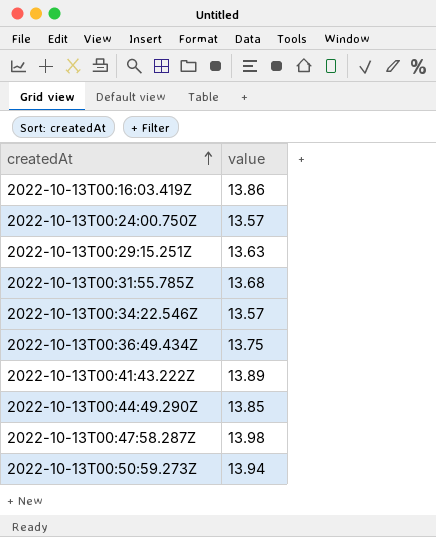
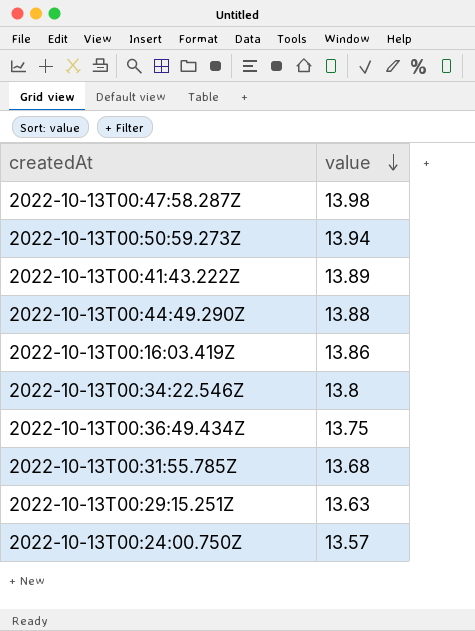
row order: createdAt ascending -> value descending
2022-10-13T00:44:49.290Z | value: 13.85 -> 13.88
2022-10-13T00:34:22.546Z | value: 13.57 -> 13.8

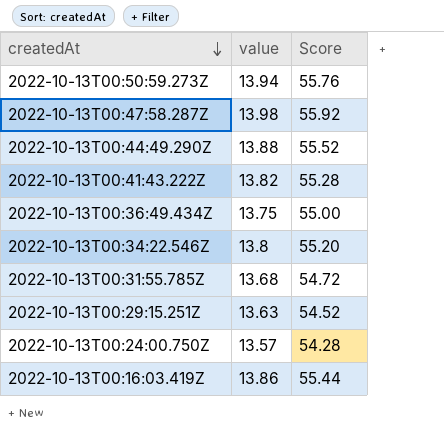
row order: value descending -> createdAt descending
column Score | formula: none -> [value] * 4
2022-10-13T00:41:43.222Z | value: 13.89 -> 13.82

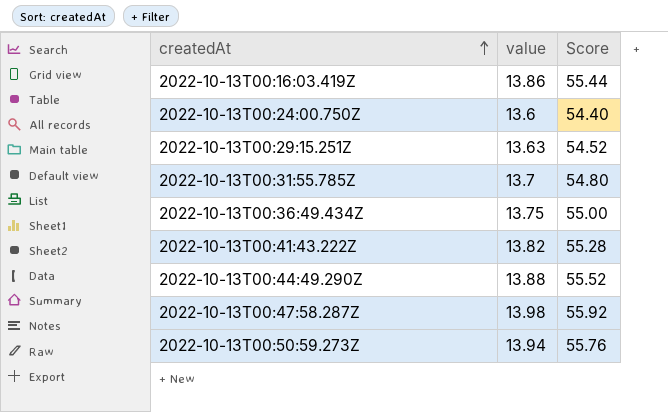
row order: createdAt descending -> createdAt ascending
row 2022-10-13T00:34:22.546Z: 13.8 | 55.20 -> none
2022-10-13T00:24:00.750Z | value: 13.57 -> 13.6
2022-10-13T00:24:00.750Z | Score: 54.28 -> 54.40
2022-10-13T00:31:55.785Z | value: 13.68 -> 13.7
2022-10-13T00:31:55.785Z | Score: 54.72 -> 54.80

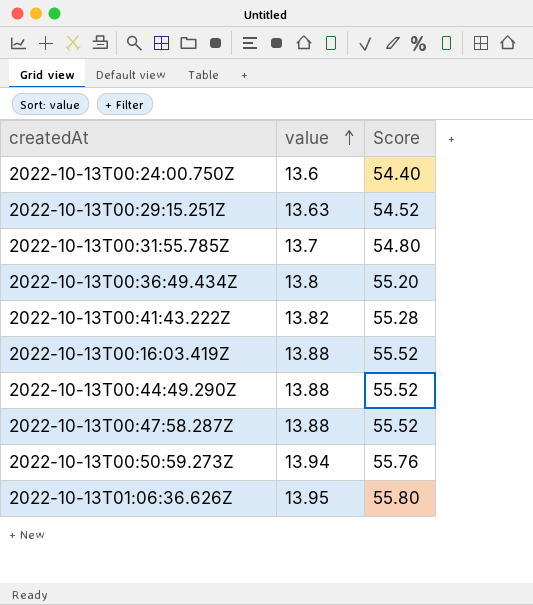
row order: createdAt ascending -> value ascending
2022-10-13T00:36:49.434Z | value: 13.75 -> 13.8
2022-10-13T00:36:49.434Z | Score: 55.00 -> 55.20
2022-10-13T00:16:03.419Z | value: 13.86 -> 13.88
2022-10-13T00:16:03.419Z | Score: 55.44 -> 55.52
2022-10-13T00:47:58.287Z | value: 13.98 -> 13.88
2022-10-13T00:47:58.287Z | Score: 55.92 -> 55.52
row 2022-10-13T01:06:36.626Z: none -> 13.95 | 55.80

